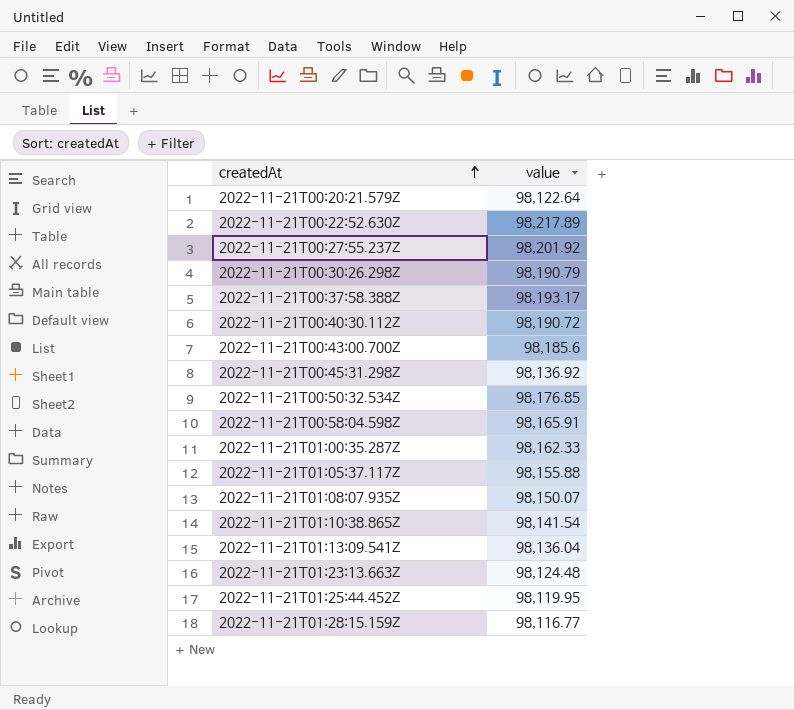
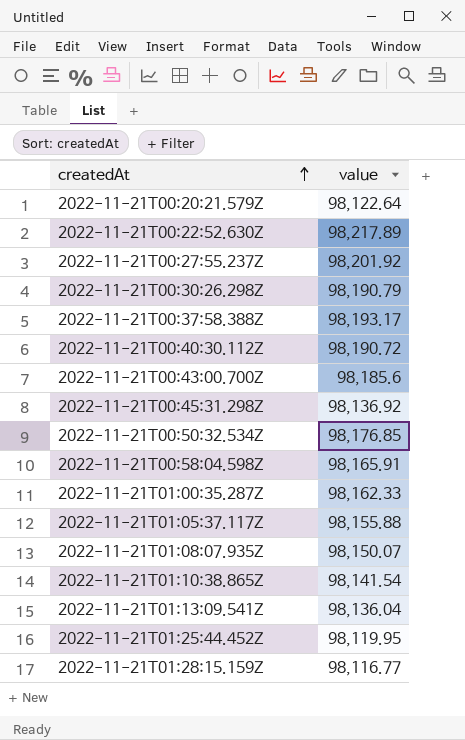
row 2022-11-21T01:23:13.663Z: 98,124.48 -> none

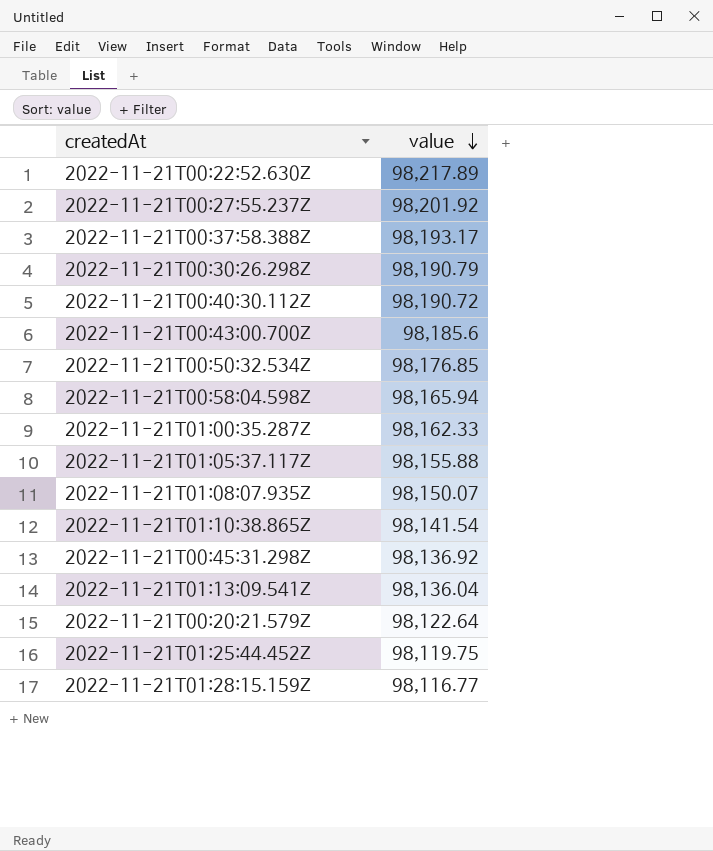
row order: createdAt ascending -> value descending
2022-11-21T00:58:04.598Z | value: 98,165.91 -> 98,165.94
2022-11-21T01:25:44.452Z | value: 98,119.95 -> 98,119.75

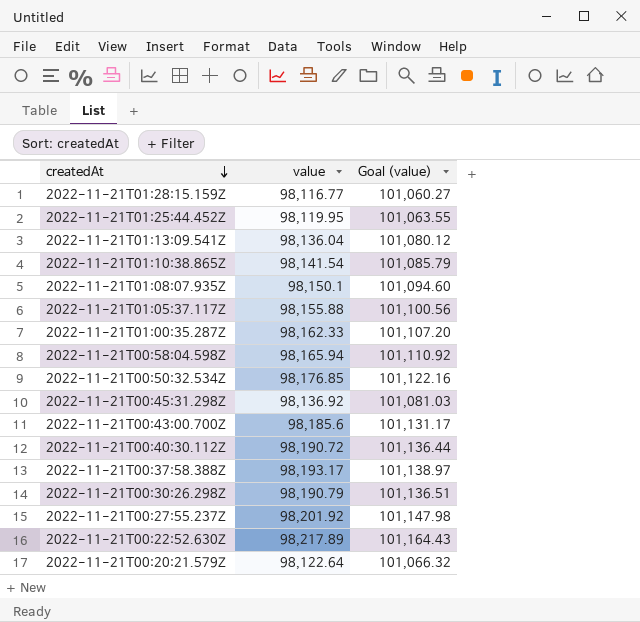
row order: value descending -> createdAt descending
column Goal (value) | formula: none -> [value] * 1.03
2022-11-21T01:25:44.452Z | value: 98,119.75 -> 98,119.95
2022-11-21T01:08:07.935Z | value: 98,150.07 -> 98,150.1

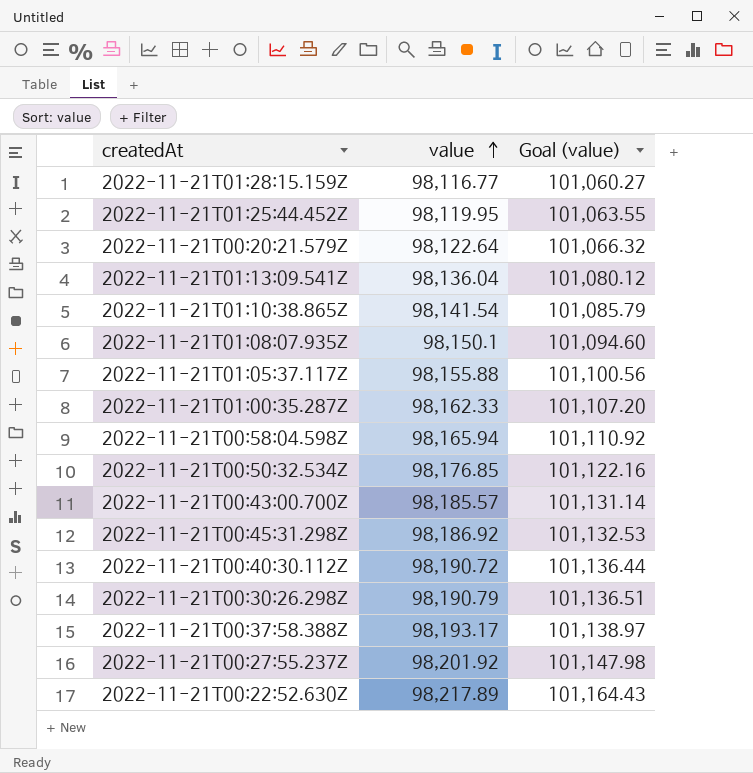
row order: createdAt descending -> value ascending
2022-11-21T00:43:00.700Z | value: 98,185.6 -> 98,185.57
2022-11-21T00:43:00.700Z | Goal (value): 101,131.17 -> 101,131.14
2022-11-21T00:45:31.298Z | value: 98,136.92 -> 98,186.92
2022-11-21T00:45:31.298Z | Goal (value): 101,081.03 -> 101,132.53

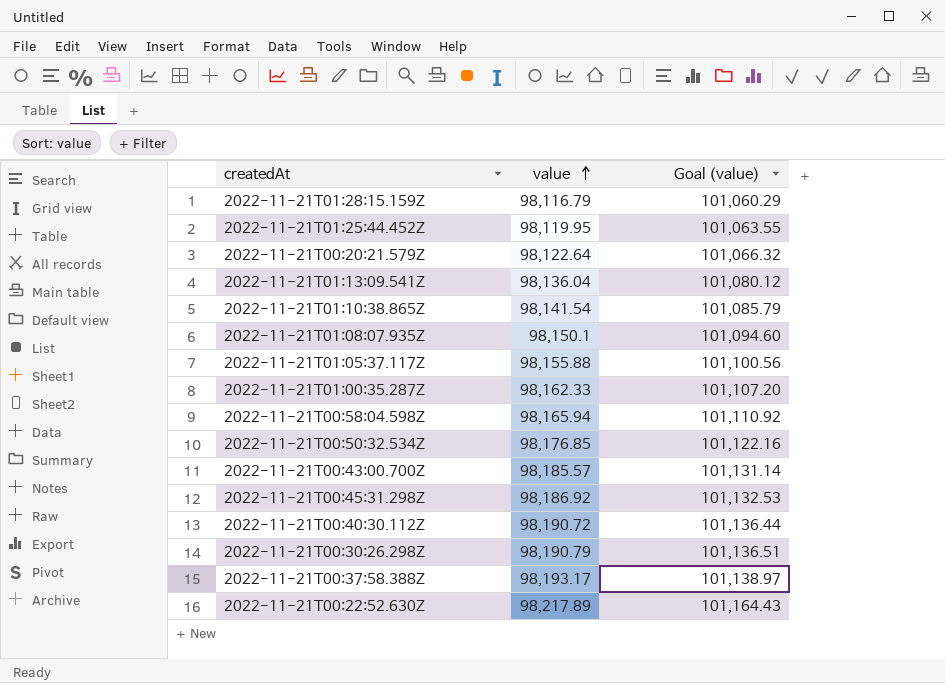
row 2022-11-21T00:27:55.237Z: 98,201.92 | 101,147.98 -> none
2022-11-21T01:28:15.159Z | value: 98,116.77 -> 98,116.79
2022-11-21T01:28:15.159Z | Goal (value): 101,060.27 -> 101,060.29

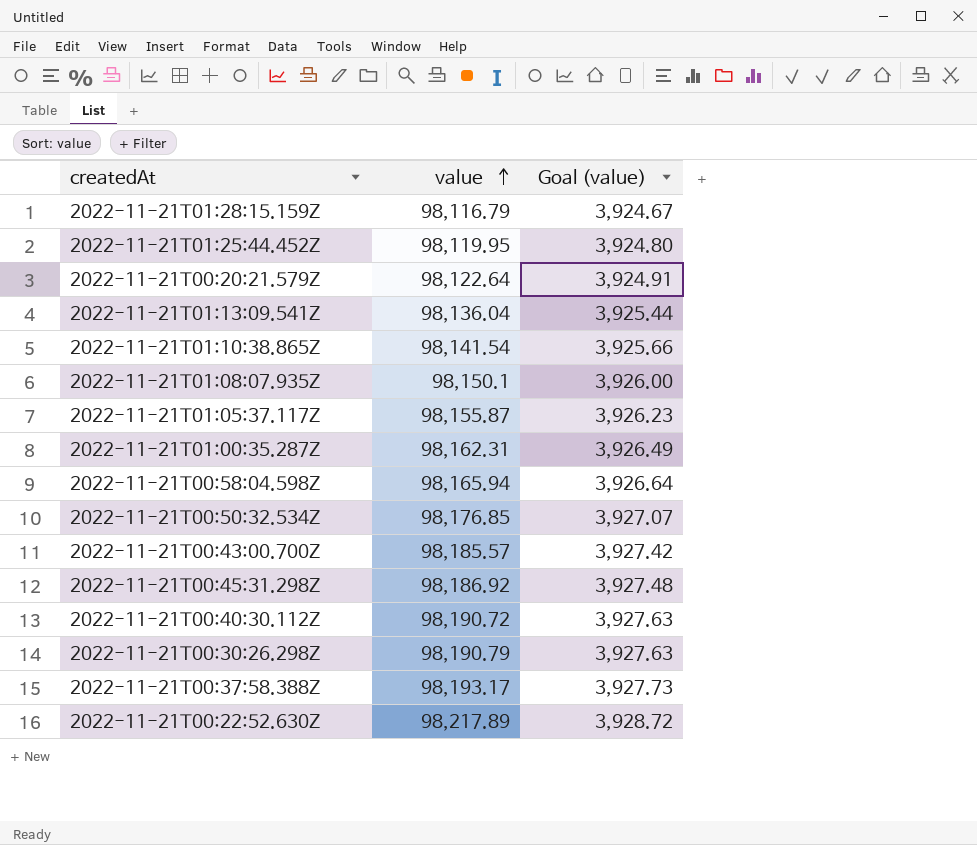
column Goal (value) | formula: [value] * 1.03 -> [value] * 0.04
2022-11-21T01:05:37.117Z | value: 98,155.88 -> 98,155.87
2022-11-21T01:00:35.287Z | value: 98,162.33 -> 98,162.31

